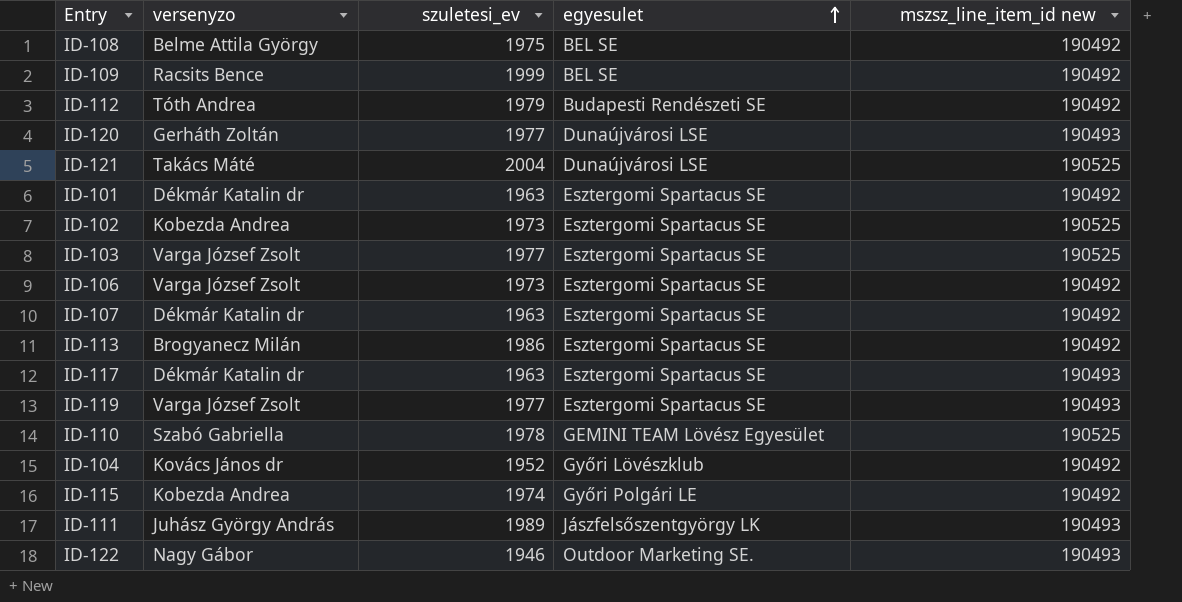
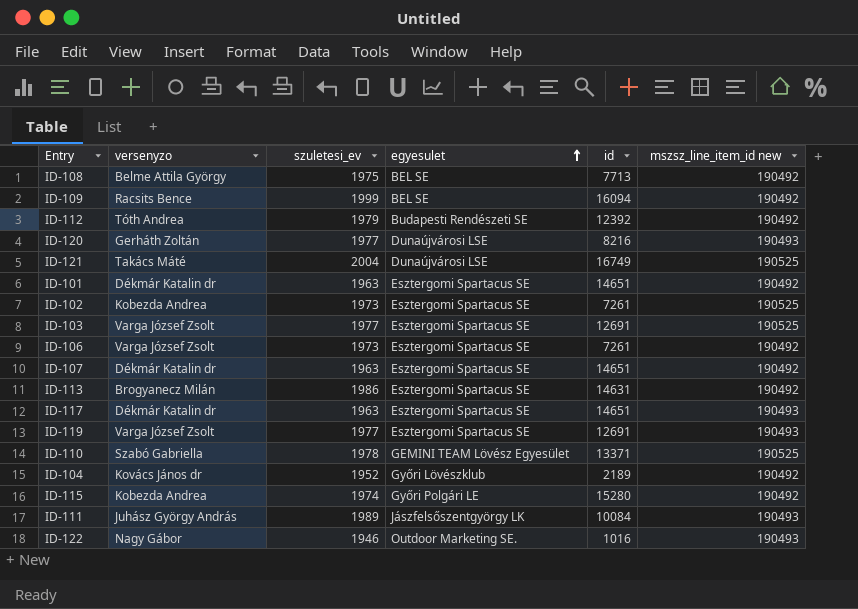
column id | position: none -> 5

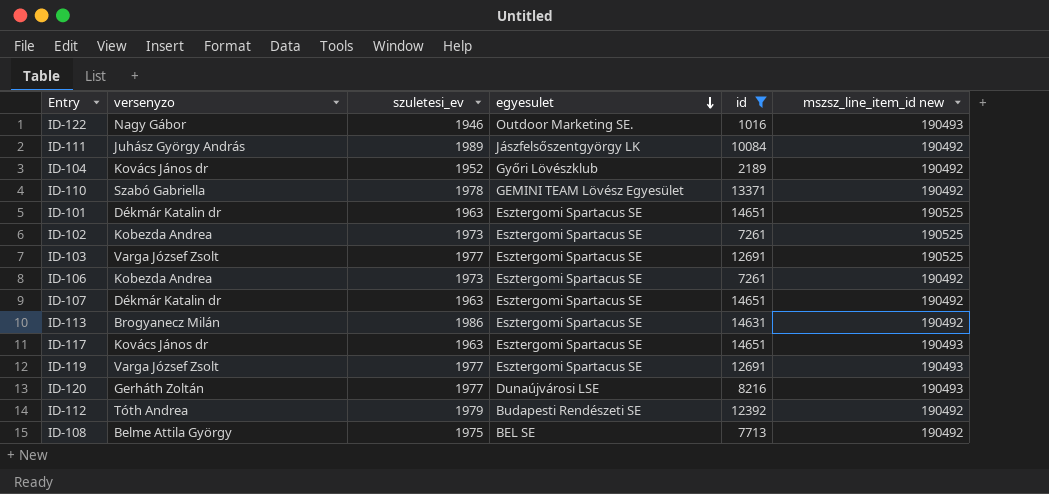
filter: none -> id <= 14651
row order: egyesulet ascending -> egyesulet descending
ID-111 | mszsz_line_item_id new: 190493 -> 190492
ID-110 | mszsz_line_item_id new: 190525 -> 190492
ID-101 | mszsz_line_item_id new: 190492 -> 190525
ID-106 | versenyzo: Varga József Zsolt -> Kobezda Andrea
ID-117 | versenyzo: Dékmár Katalin dr -> Kovács János dr

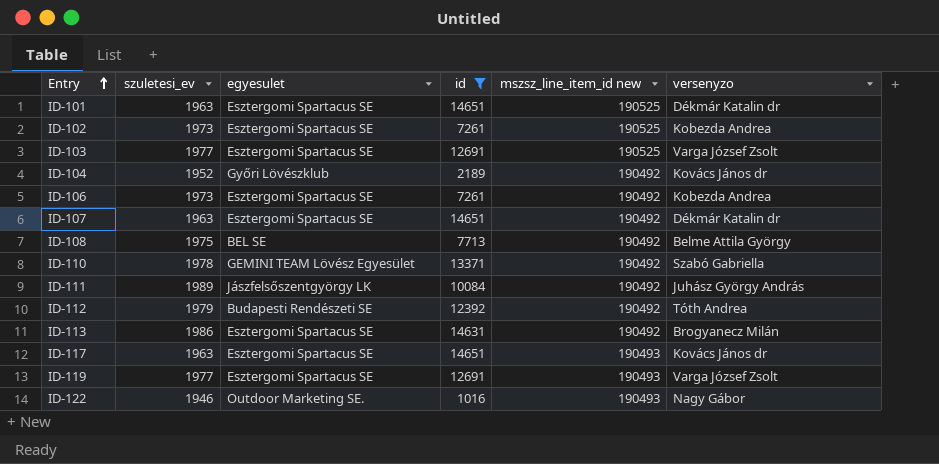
row order: egyesulet descending -> Entry ascending
column versenyzo | position: 2 -> 6
row ID-120: Gerháth Zoltán | 1977 | Dunaújvárosi LSE | 8216 | 190493 -> none

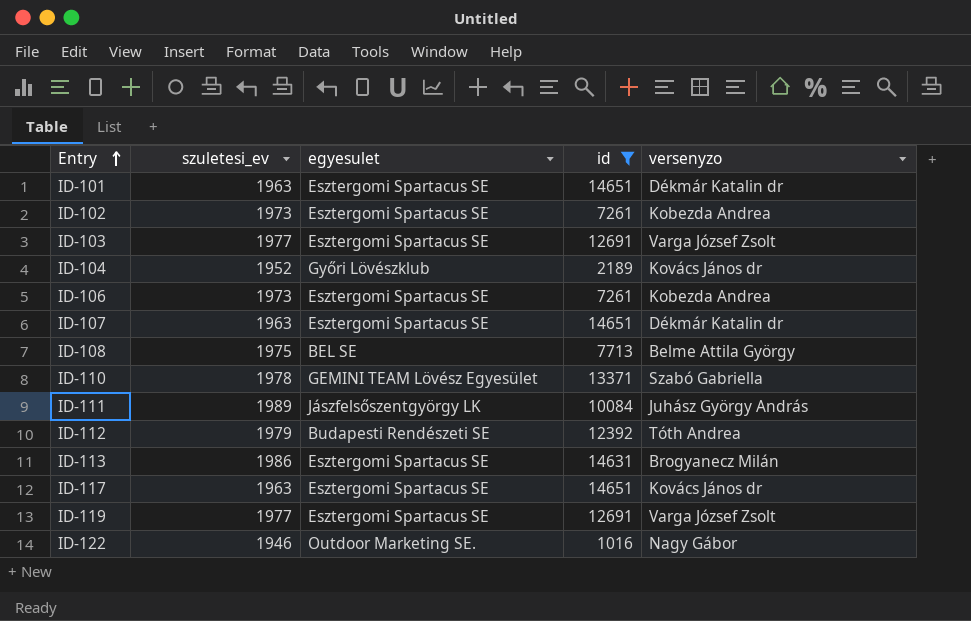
column mszsz_line_item_id new | position: 5 -> none

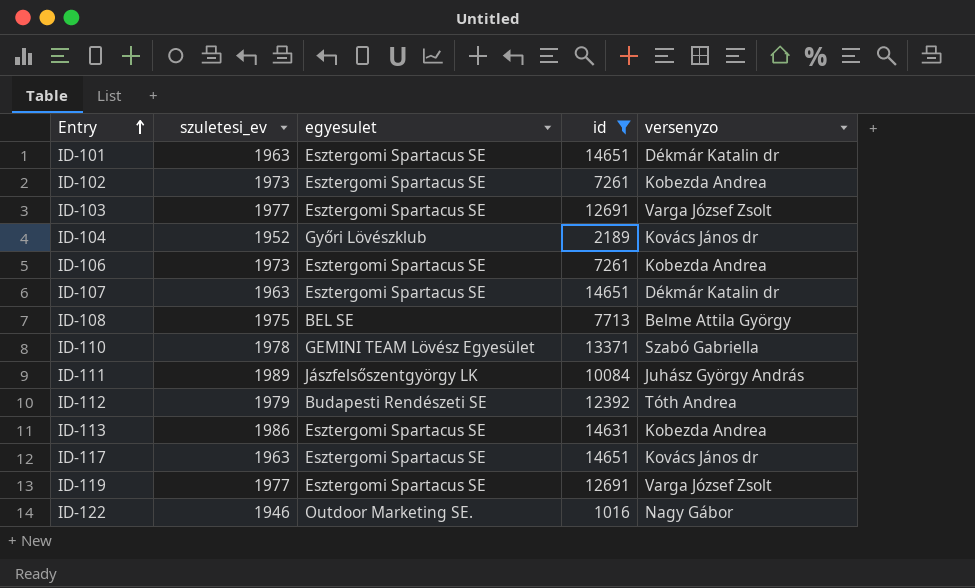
ID-113 | versenyzo: Brogyanecz Milán -> Kobezda Andrea

